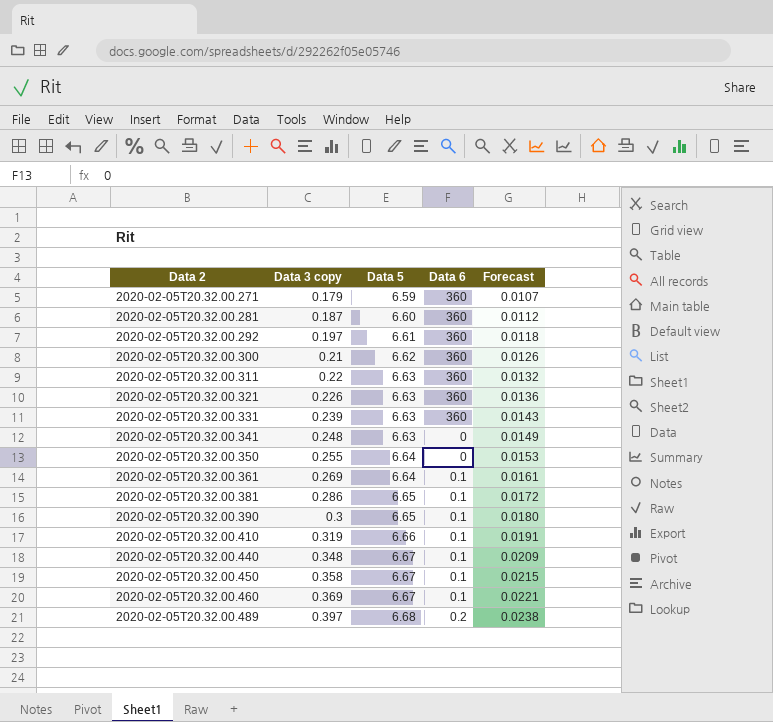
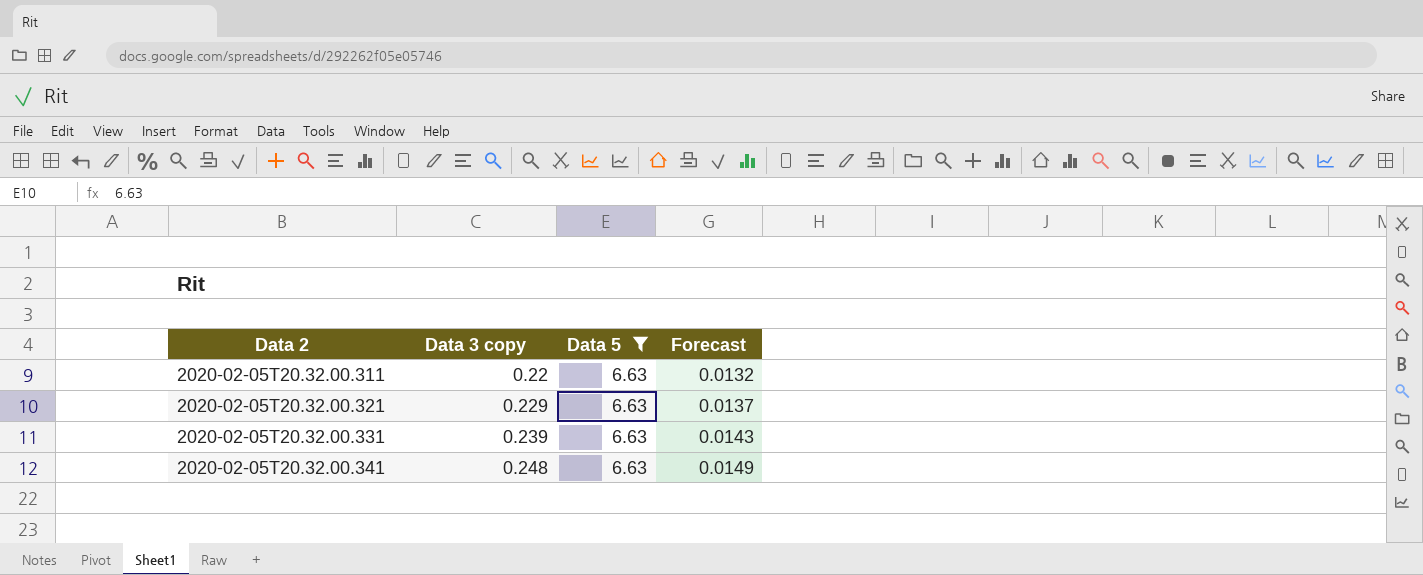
filter: none -> Data 5 = 6.63
column Data 6 | position: 4 -> none
2020-02-05T20.32.00.321 | Data 3 copy: 0.226 -> 0.229
2020-02-05T20.32.00.321 | Forecast: 0.0136 -> 0.0137

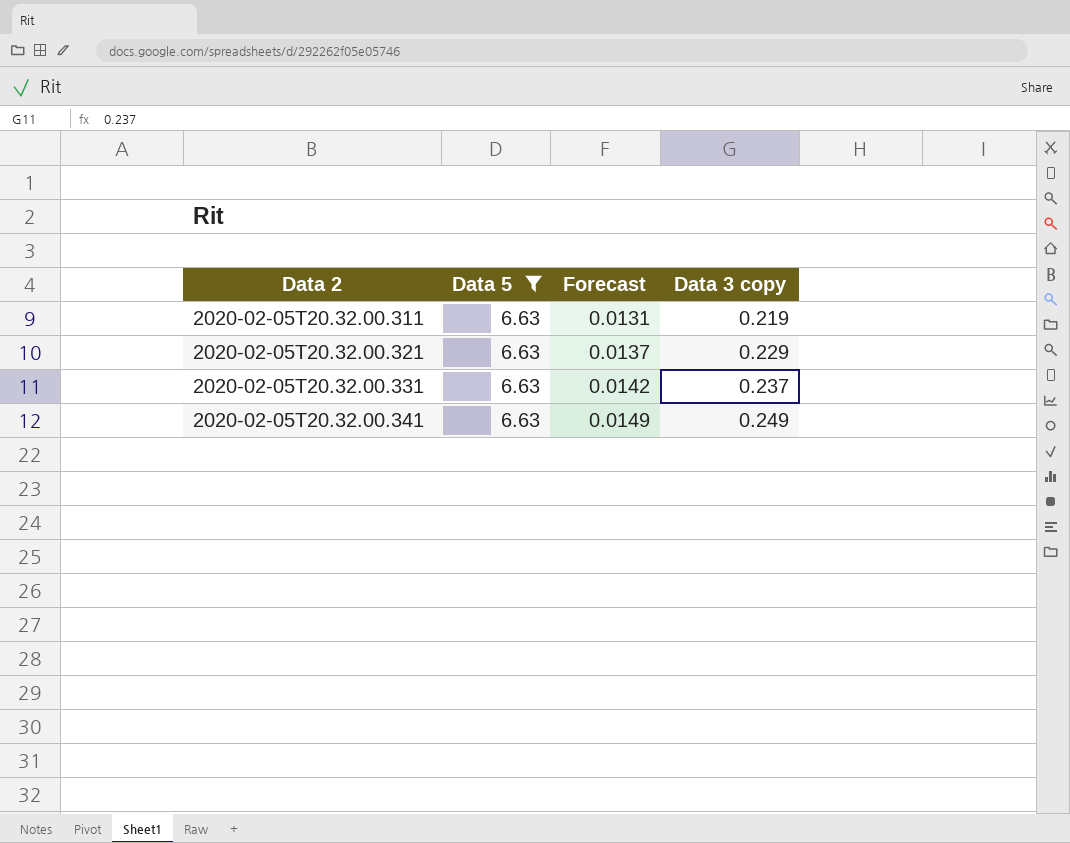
column Data 3 copy | position: 2 -> 4
2020-02-05T20.32.00.311 | Forecast: 0.0132 -> 0.0131
2020-02-05T20.32.00.311 | Data 3 copy: 0.22 -> 0.219
2020-02-05T20.32.00.331 | Forecast: 0.0143 -> 0.0142
2020-02-05T20.32.00.331 | Data 3 copy: 0.239 -> 0.237
2020-02-05T20.32.00.341 | Data 3 copy: 0.248 -> 0.249

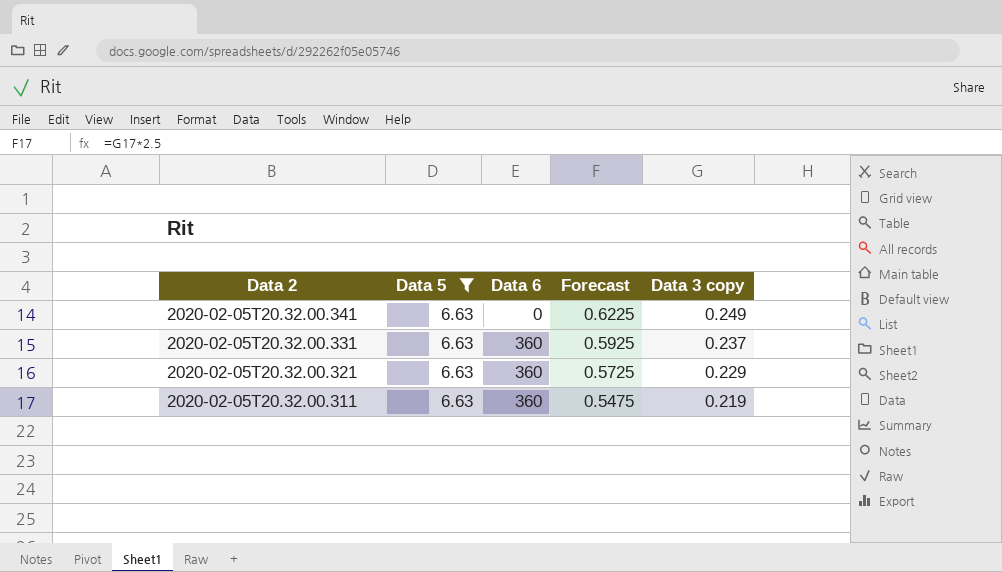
row order: Data 2 ascending -> Data 2 descending
column Data 6 | position: none -> 3
column Forecast | formula: [Data 3 copy] * 0.06 -> [Data 3 copy] * 2.5

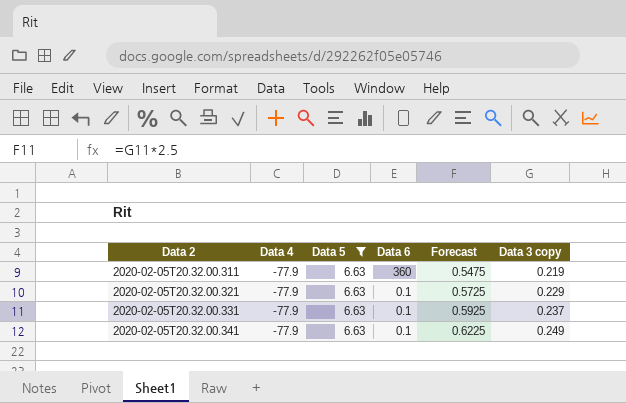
row order: Data 2 descending -> Data 2 ascending
column Data 4 | position: none -> 2
2020-02-05T20.32.00.321 | Data 6: 360 -> 0.1
2020-02-05T20.32.00.331 | Data 6: 360 -> 0.1
2020-02-05T20.32.00.341 | Data 6: 0 -> 0.1

